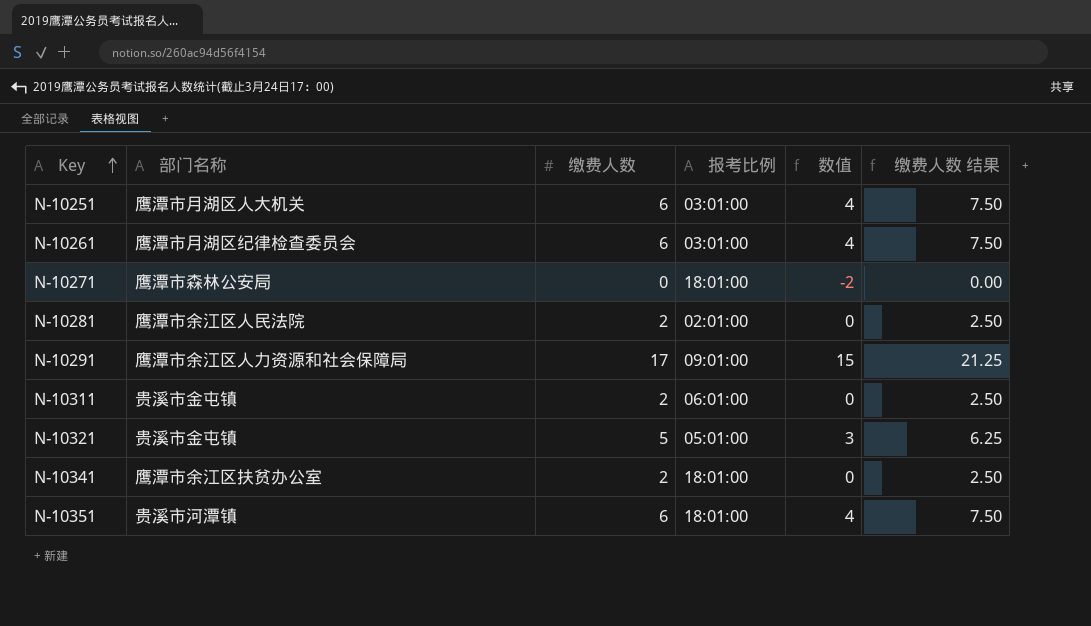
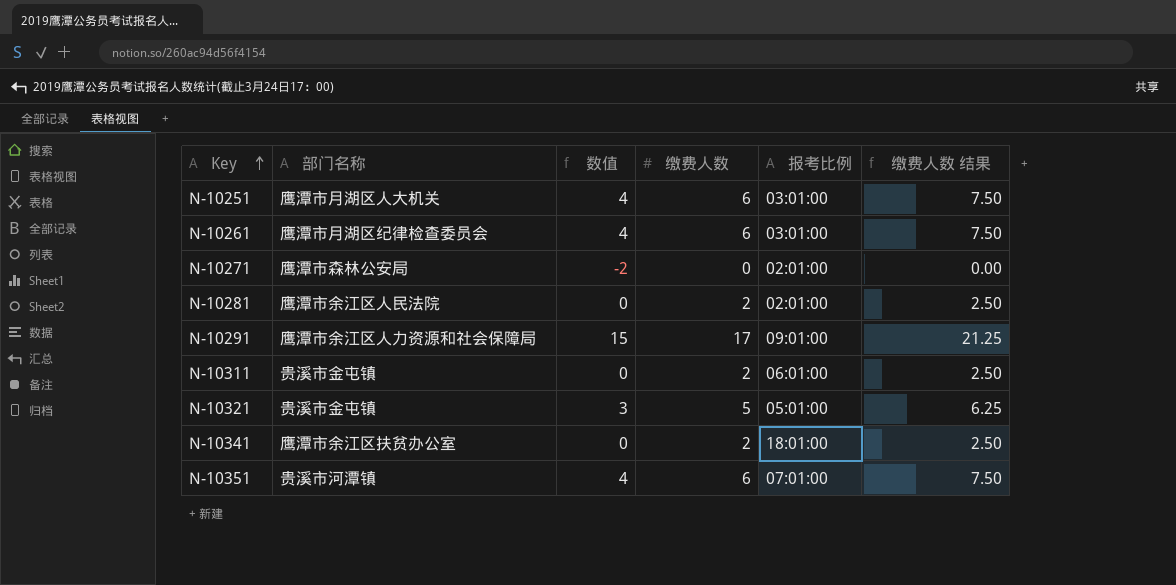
column 数值 | position: 5 -> 3
N-10271 | 报考比例: 18:01:00 -> 02:01:00
N-10351 | 报考比例: 18:01:00 -> 07:01:00

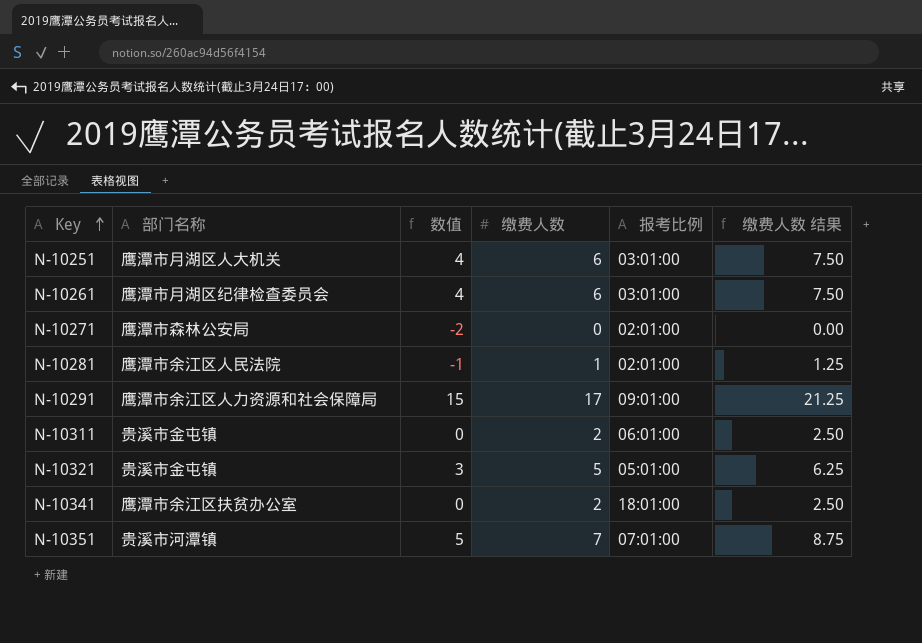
N-10281 | 数值: 0 -> -1
N-10281 | 缴费人数: 2 -> 1
N-10281 | 缴费人数 结果: 2.50 -> 1.25
N-10351 | 数值: 4 -> 5
N-10351 | 缴费人数: 6 -> 7
N-10351 | 缴费人数 结果: 7.50 -> 8.75

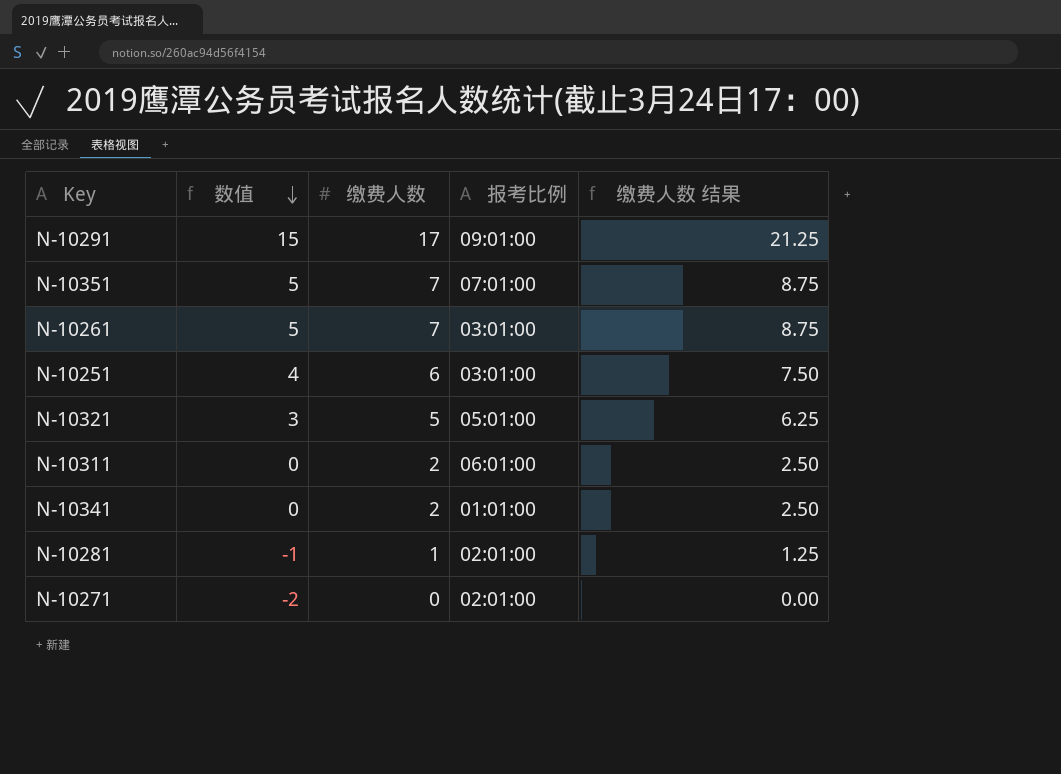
row order: Key ascending -> 数值 descending
column 部门名称 | position: 2 -> none
N-10261 | 数值: 4 -> 5
N-10261 | 缴费人数: 6 -> 7
N-10261 | 缴费人数 结果: 7.50 -> 8.75
N-10341 | 报考比例: 18:01:00 -> 01:01:00

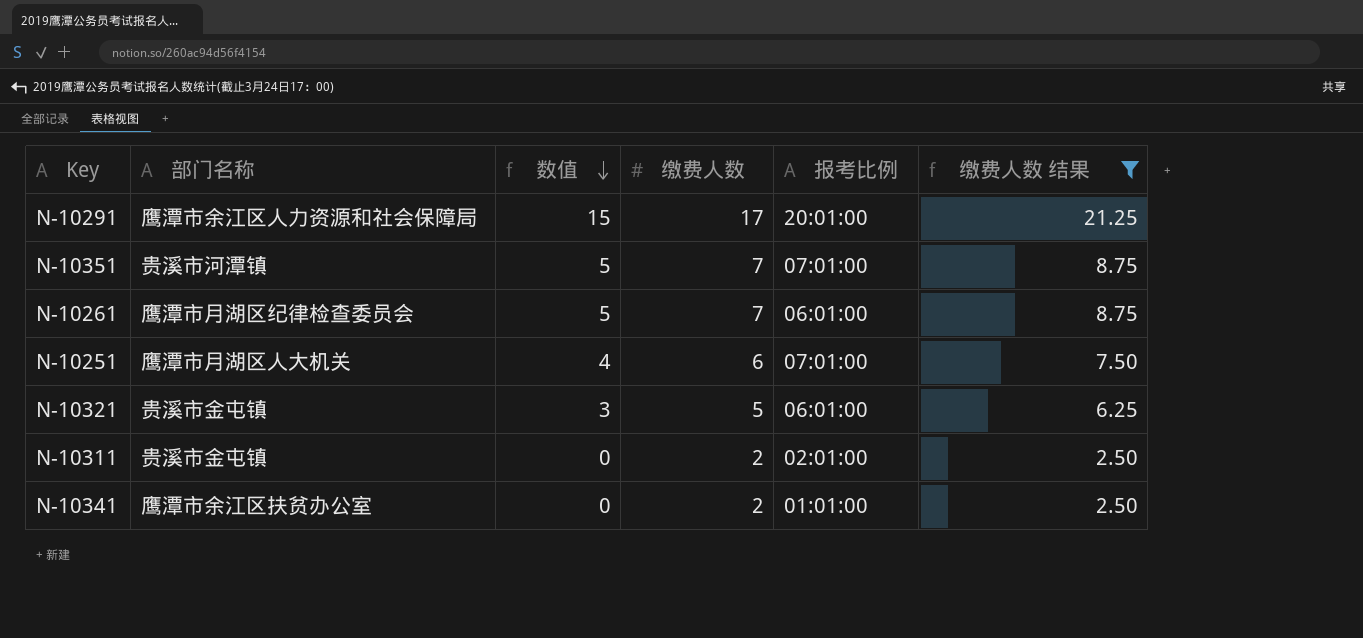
filter: none -> 缴费人数 结果 >= 2.50
column 部门名称 | position: none -> 2
N-10291 | 报考比例: 09:01:00 -> 20:01:00
N-10261 | 报考比例: 03:01:00 -> 06:01:00
N-10251 | 报考比例: 03:01:00 -> 07:01:00
N-10321 | 报考比例: 05:01:00 -> 06:01:00
N-10311 | 报考比例: 06:01:00 -> 02:01:00

